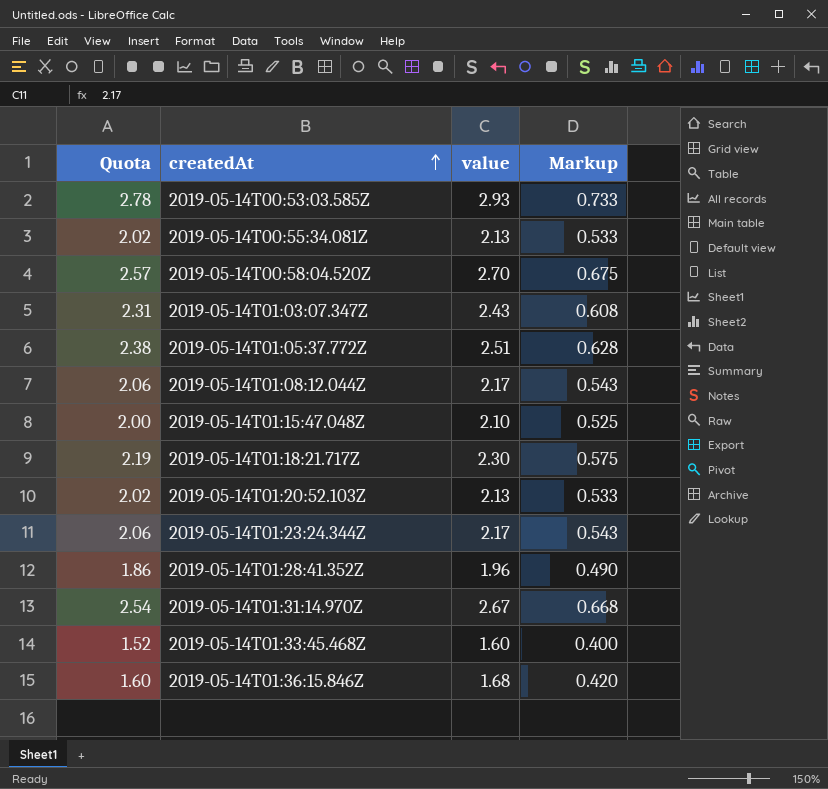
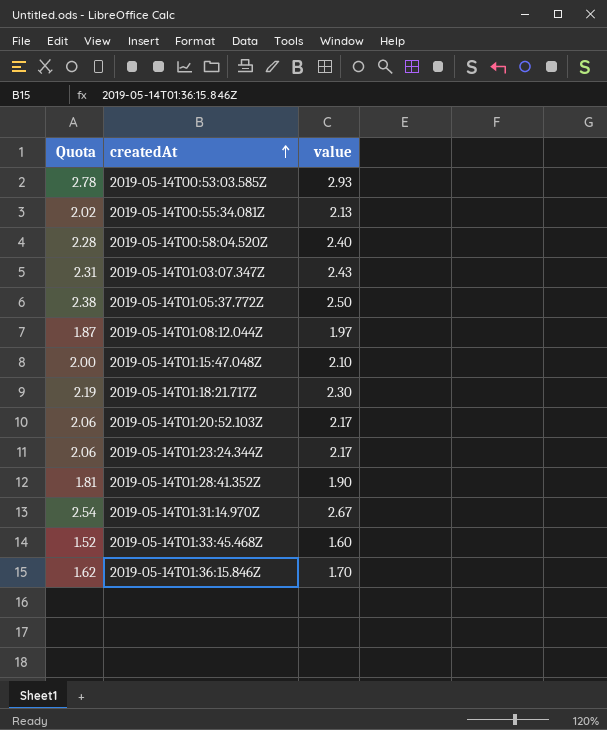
column Markup | formula: [value] * 0.25 -> none
2019-05-14T00:58:04.520Z | Quota: 2.57 -> 2.28
2019-05-14T00:58:04.520Z | value: 2.70 -> 2.40
2019-05-14T01:05:37.772Z | value: 2.51 -> 2.50
2019-05-14T01:08:12.044Z | Quota: 2.06 -> 1.87
2019-05-14T01:08:12.044Z | value: 2.17 -> 1.97
2019-05-14T01:20:52.103Z | Quota: 2.02 -> 2.06
2019-05-14T01:20:52.103Z | value: 2.13 -> 2.17
2019-05-14T01:28:41.352Z | Quota: 1.86 -> 1.81
2019-05-14T01:28:41.352Z | value: 1.96 -> 1.90
2019-05-14T01:36:15.846Z | Quota: 1.60 -> 1.62
2019-05-14T01:36:15.846Z | value: 1.68 -> 1.70

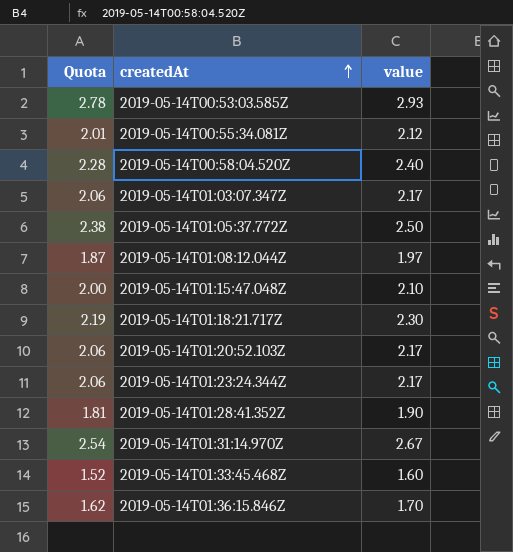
2019-05-14T00:55:34.081Z | Quota: 2.02 -> 2.01
2019-05-14T00:55:34.081Z | value: 2.13 -> 2.12
2019-05-14T01:03:07.347Z | Quota: 2.31 -> 2.06
2019-05-14T01:03:07.347Z | value: 2.43 -> 2.17

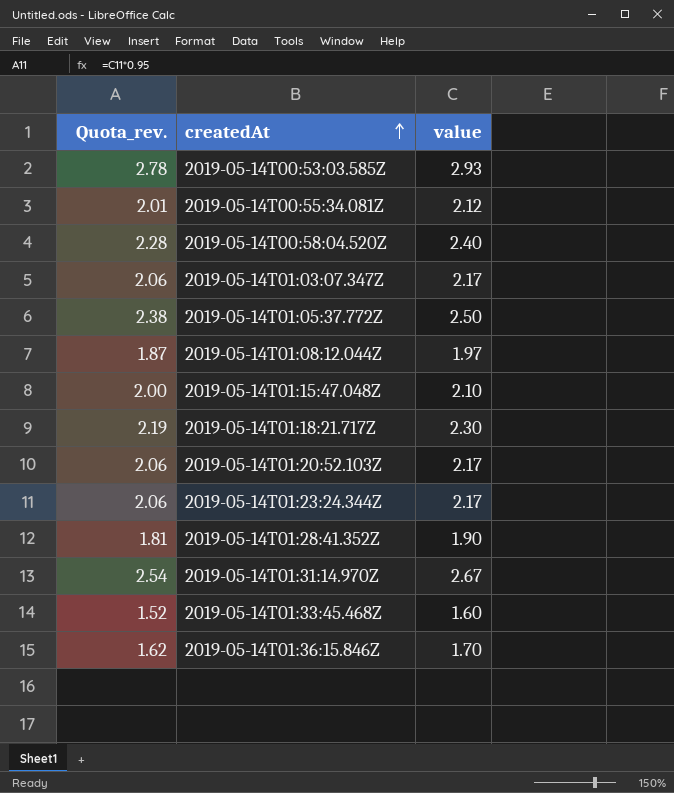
column name: Quota -> Quota_rev.

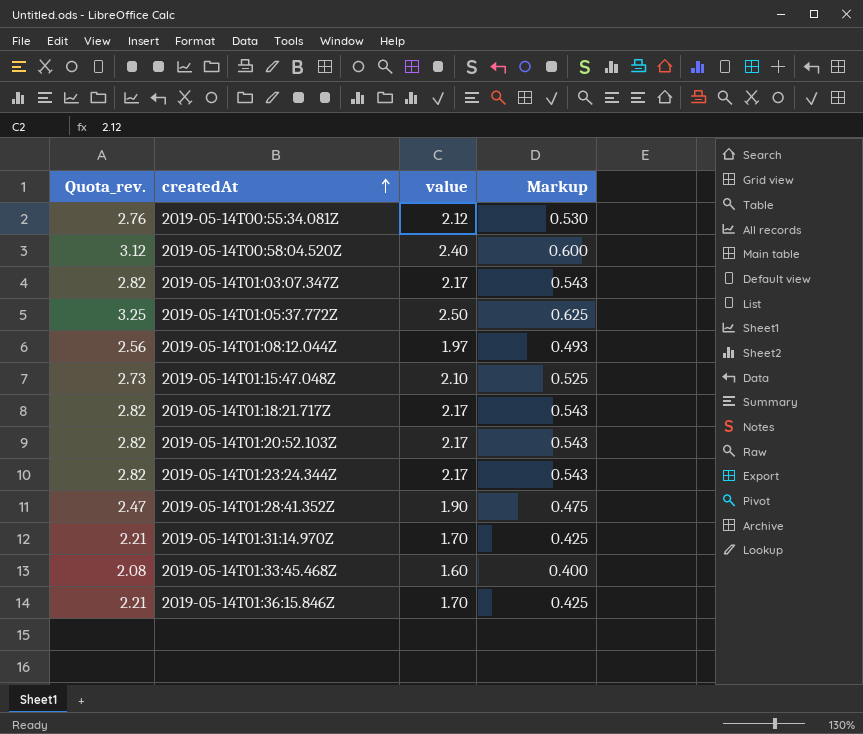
column Quota_rev. | formula: [value] * 0.95 -> [value] * 1.3
column Markup | formula: none -> [value] * 0.25
row 2019-05-14T00:53:03.585Z: 2.78 | 2.93 -> none
2019-05-14T01:18:21.717Z | value: 2.30 -> 2.17
2019-05-14T01:31:14.970Z | value: 2.67 -> 1.70

